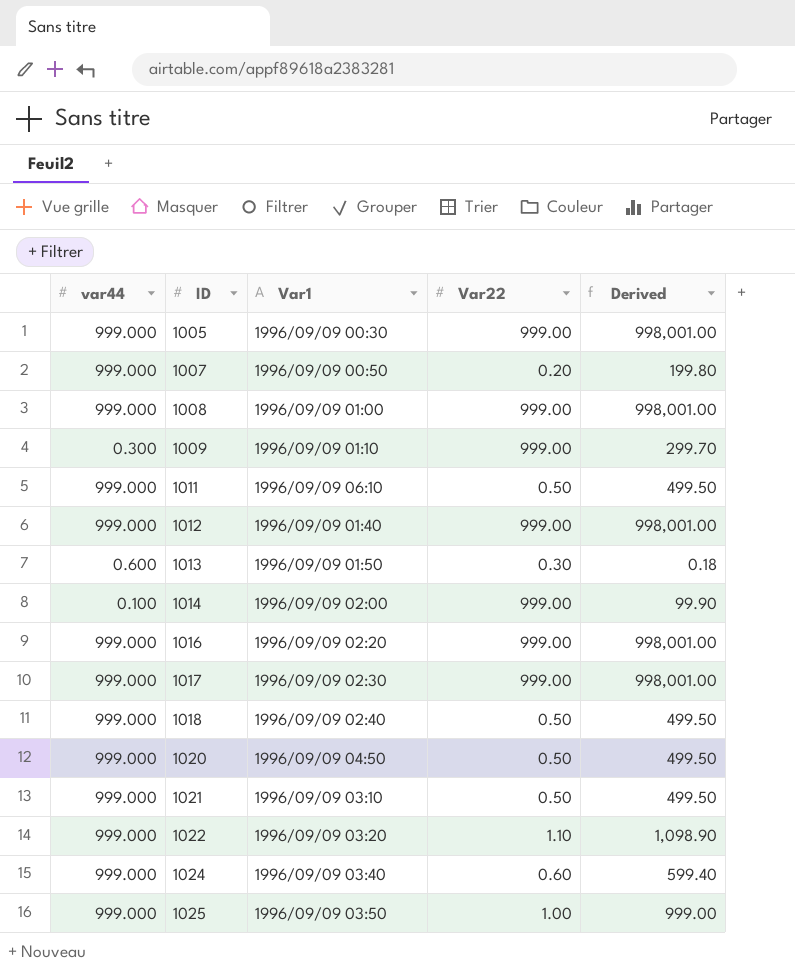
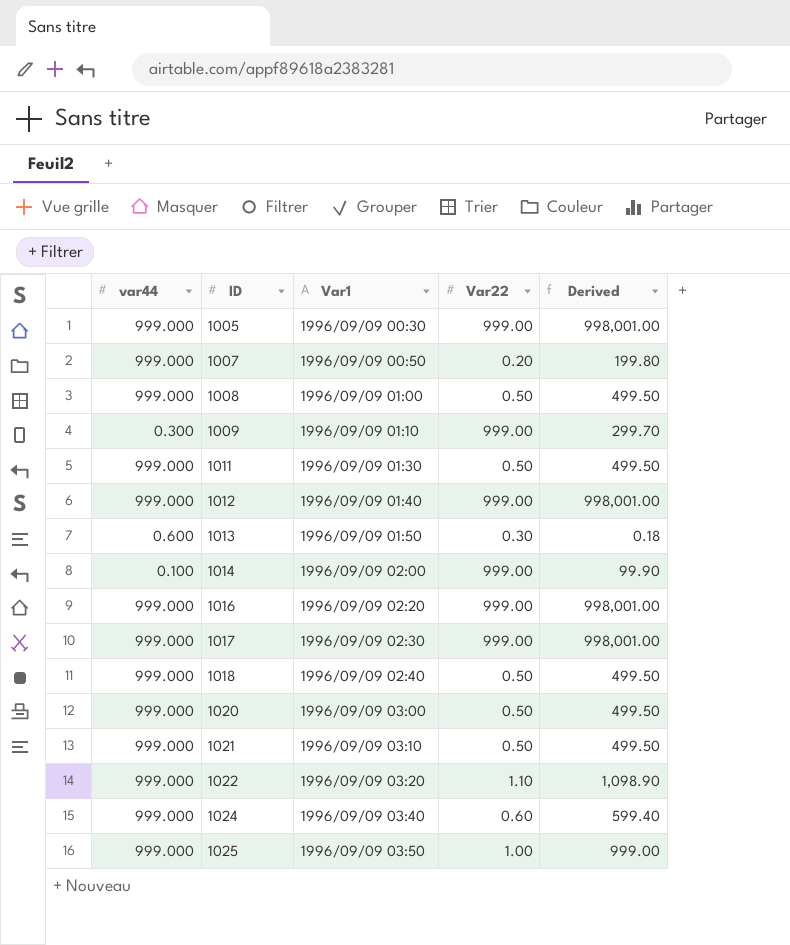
1008 | Var22: 999.00 -> 0.50
1008 | Derived: 998,001.00 -> 499.50
1011 | Var1: 1996/09/09 06:10 -> 1996/09/09 01:30
1020 | Var1: 1996/09/09 04:50 -> 1996/09/09 03:00

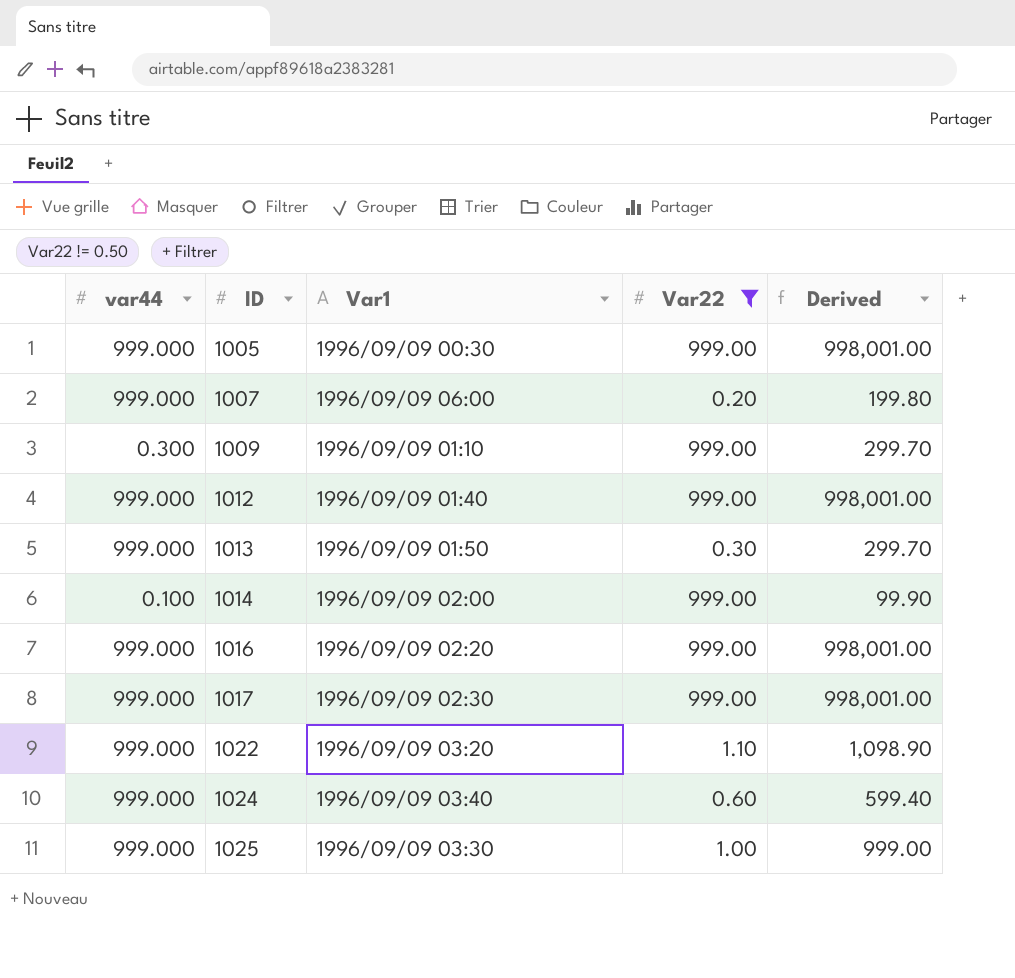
filter: none -> Var22 != 0.50
1007 | Var1: 1996/09/09 00:50 -> 1996/09/09 06:00
1013 | var44: 0.600 -> 999.000
1013 | Derived: 0.18 -> 299.70
1025 | Var1: 1996/09/09 03:50 -> 1996/09/09 03:30

